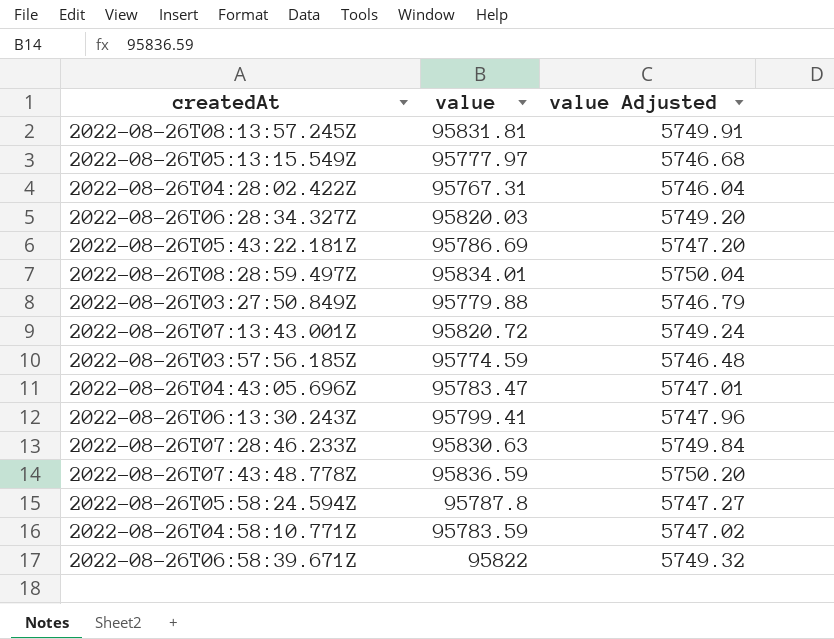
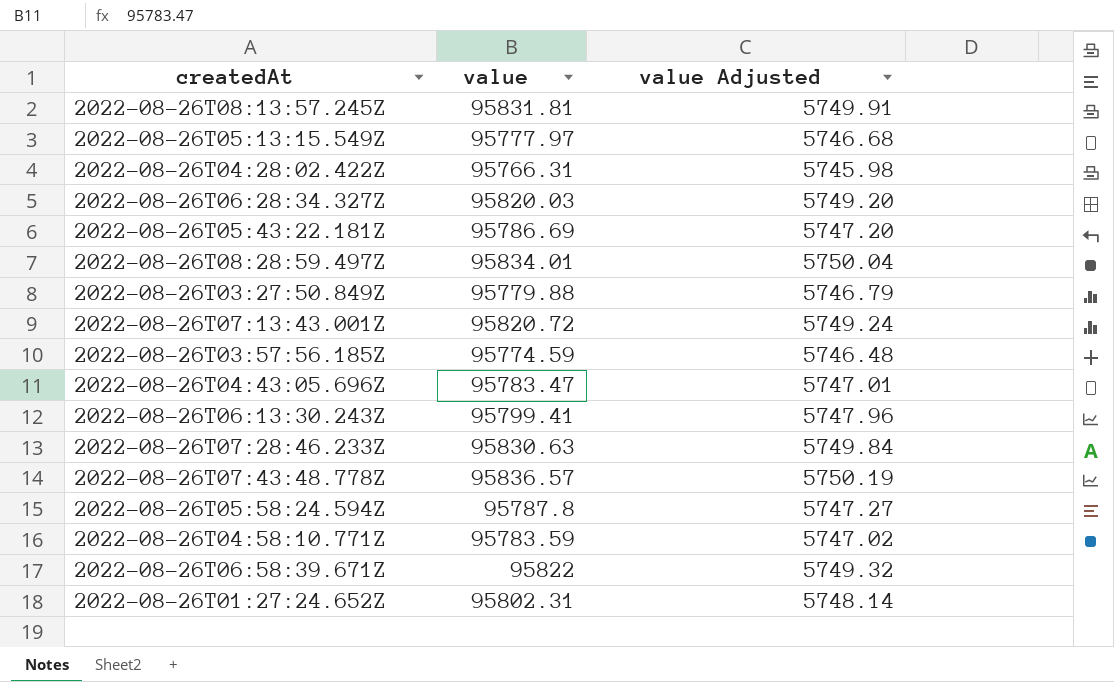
2022-08-26T04:28:02.422Z | value: 95767.31 -> 95766.31
2022-08-26T04:28:02.422Z | value Adjusted: 5746.04 -> 5745.98
2022-08-26T07:43:48.778Z | value: 95836.59 -> 95836.57
2022-08-26T07:43:48.778Z | value Adjusted: 5750.20 -> 5750.19
row 2022-08-26T01:27:24.652Z: none -> 95802.31 | 5748.14

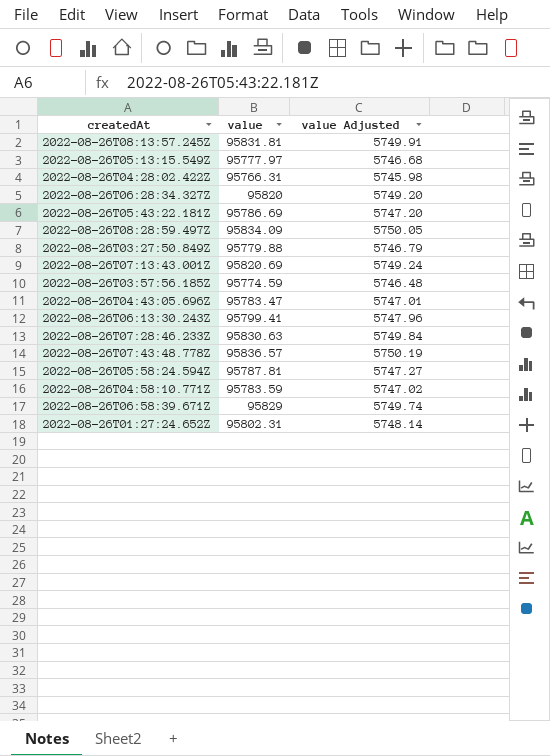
2022-08-26T06:28:34.327Z | value: 95820.03 -> 95820
2022-08-26T08:28:59.497Z | value: 95834.01 -> 95834.09
2022-08-26T08:28:59.497Z | value Adjusted: 5750.04 -> 5750.05
2022-08-26T07:13:43.001Z | value: 95820.72 -> 95820.69
2022-08-26T05:58:24.594Z | value: 95787.8 -> 95787.81
2022-08-26T06:58:39.671Z | value: 95822 -> 95829
2022-08-26T06:58:39.671Z | value Adjusted: 5749.32 -> 5749.74

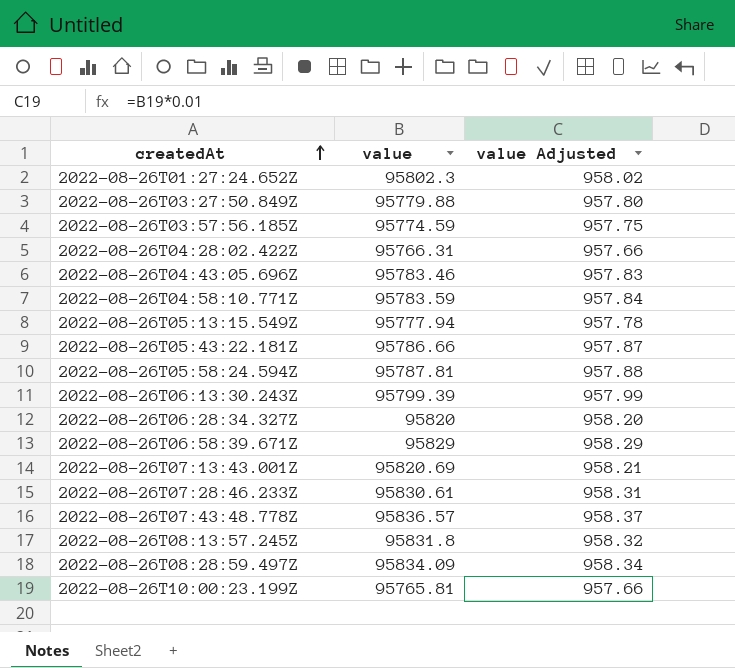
row order: none -> createdAt ascending
column value Adjusted | formula: [value] * 0.06 -> [value] * 0.01
2022-08-26T01:27:24.652Z | value: 95802.31 -> 95802.3
2022-08-26T04:43:05.696Z | value: 95783.47 -> 95783.46
2022-08-26T05:13:15.549Z | value: 95777.97 -> 95777.94
2022-08-26T05:43:22.181Z | value: 95786.69 -> 95786.66
2022-08-26T06:13:30.243Z | value: 95799.41 -> 95799.39
2022-08-26T07:28:46.233Z | value: 95830.63 -> 95830.61
2022-08-26T08:13:57.245Z | value: 95831.81 -> 95831.8
row 2022-08-26T10:00:23.199Z: none -> 95765.81 | 957.66

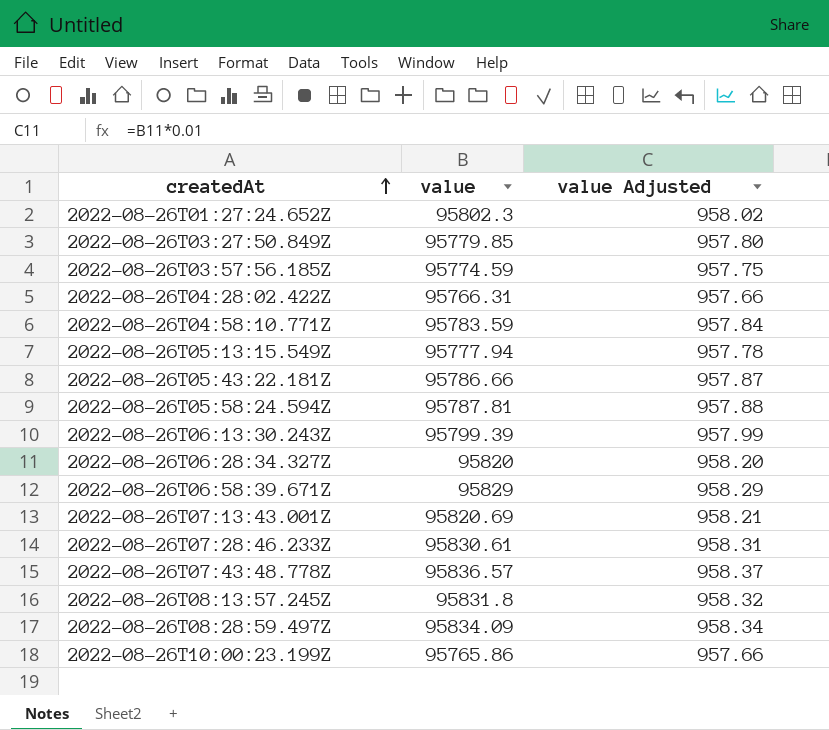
row 2022-08-26T04:43:05.696Z: 95783.46 | 957.83 -> none
2022-08-26T03:27:50.849Z | value: 95779.88 -> 95779.85
2022-08-26T10:00:23.199Z | value: 95765.81 -> 95765.86

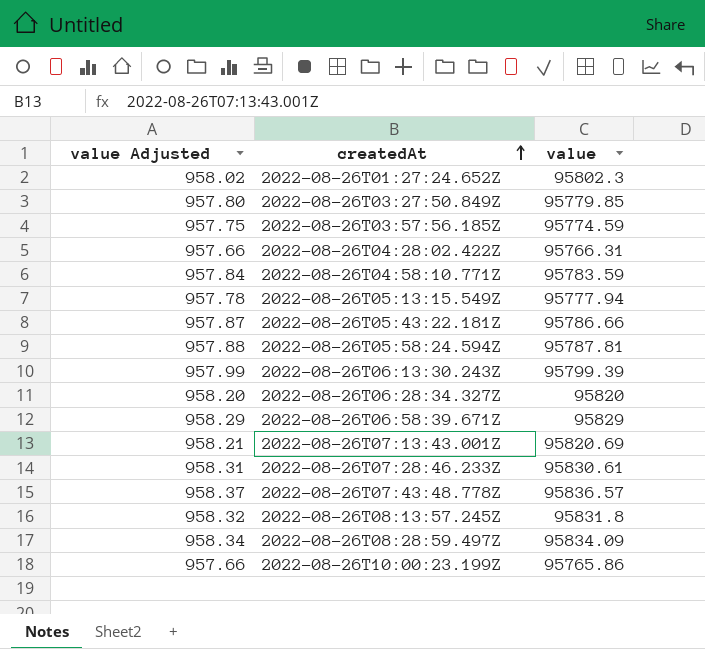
column value Adjusted | position: 3 -> 1

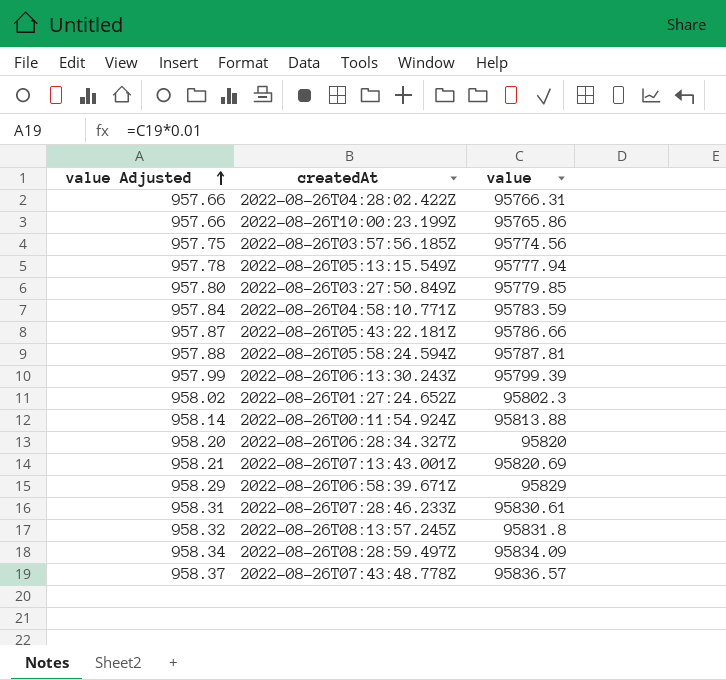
row order: createdAt ascending -> value Adjusted ascending
2022-08-26T03:57:56.185Z | value: 95774.59 -> 95774.56
row 2022-08-26T00:11:54.924Z: none -> 958.14 | 95813.88

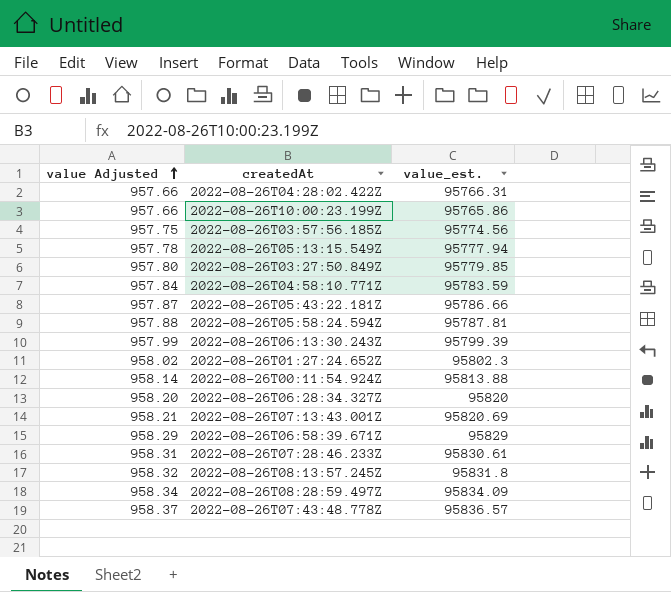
column name: value -> value_est.

